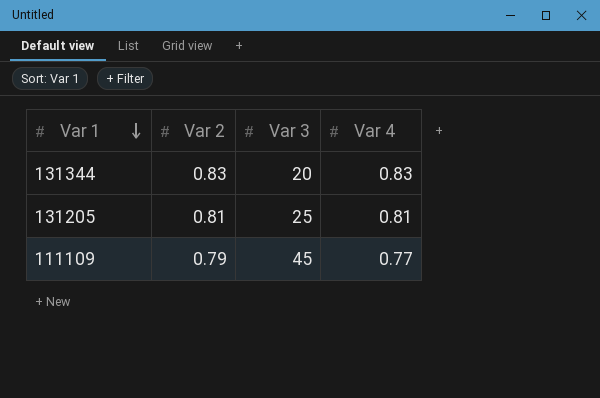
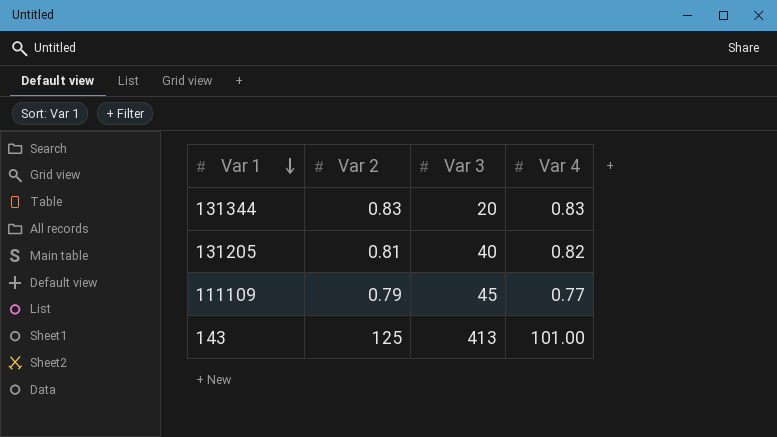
131205 | Var 3: 25 -> 40
131205 | Var 4: 0.81 -> 0.82
row 143: none -> 125 | 413 | 101.00

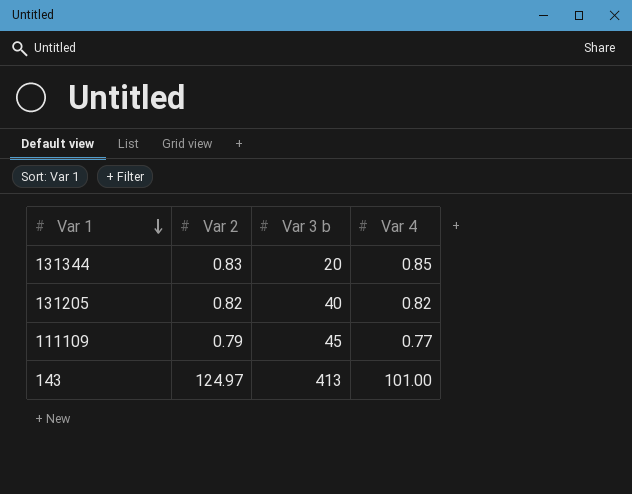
column name: Var 3 -> Var 3 b
131344 | Var 4: 0.83 -> 0.85
131205 | Var 2: 0.81 -> 0.82
143 | Var 2: 125 -> 124.97

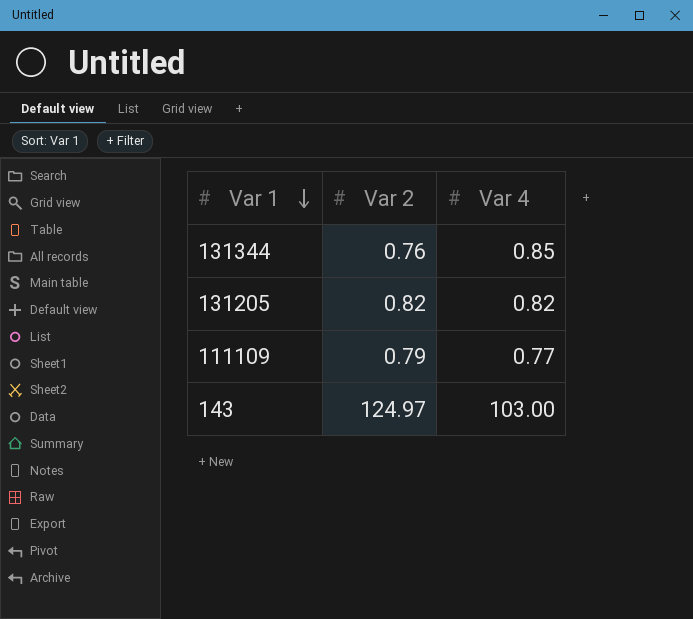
column Var 3 b | position: 3 -> none
131344 | Var 2: 0.83 -> 0.76
143 | Var 4: 101.00 -> 103.00

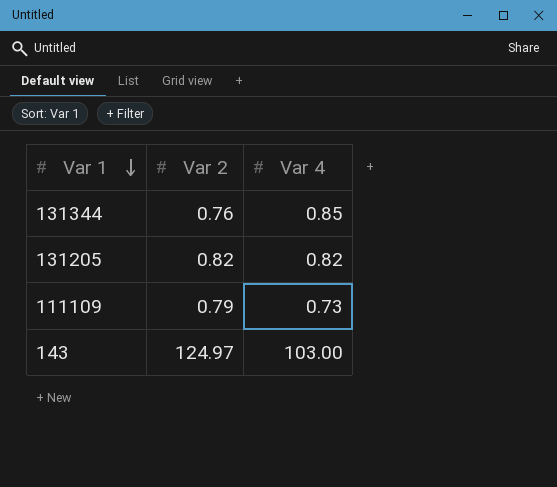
111109 | Var 4: 0.77 -> 0.73

